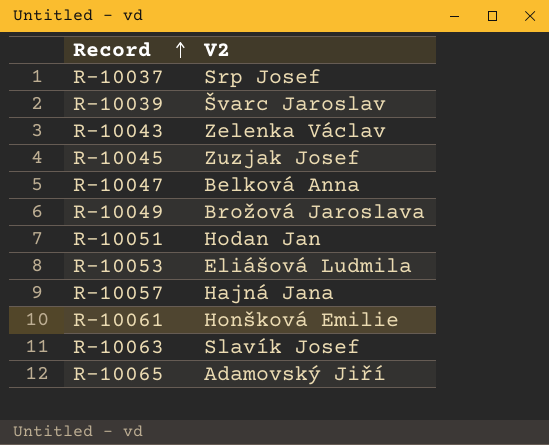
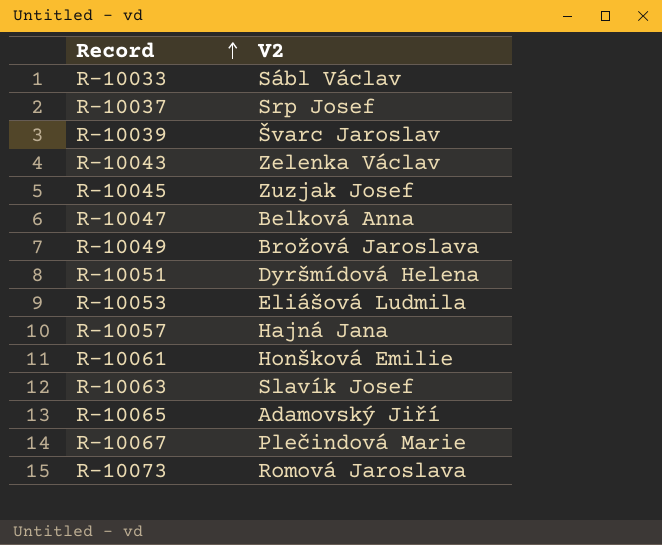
row R-10033: none -> Sábl Václav
R-10051 | V2: Hodan Jan -> Dyršmídová Helena
row R-10067: none -> Plečindová Marie
row R-10073: none -> Romová Jaroslava

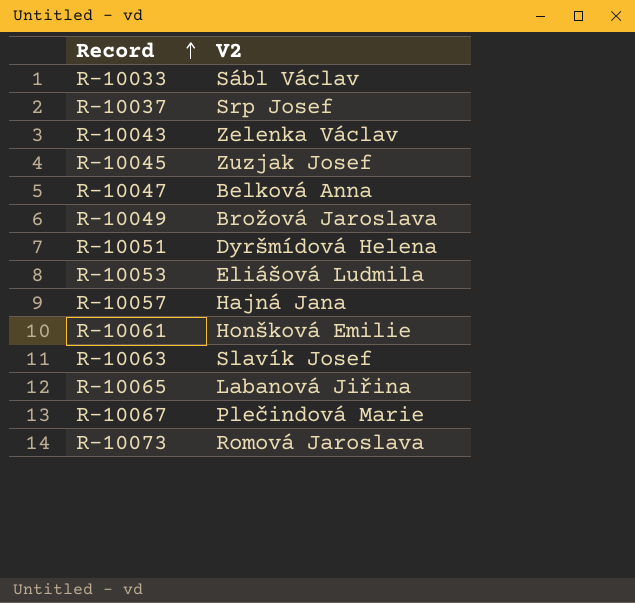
row R-10039: Švarc Jaroslav -> none
R-10065 | V2: Adamovský Jiří -> Labanová Jiřina

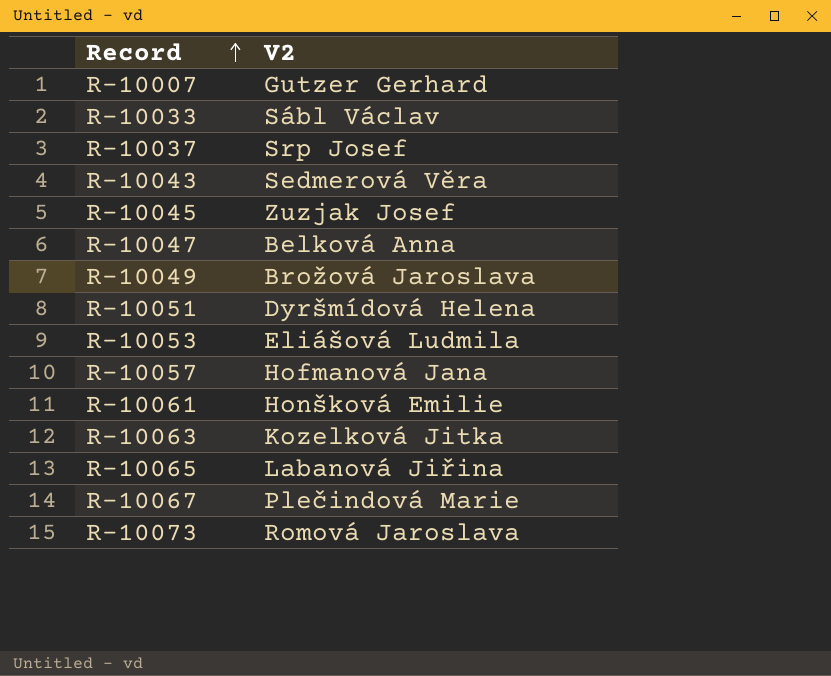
row R-10007: none -> Gutzer Gerhard
R-10043 | V2: Zelenka Václav -> Sedmerová Věra
R-10057 | V2: Hajná Jana -> Hofmanová Jana
R-10063 | V2: Slavík Josef -> Kozelková Jitka

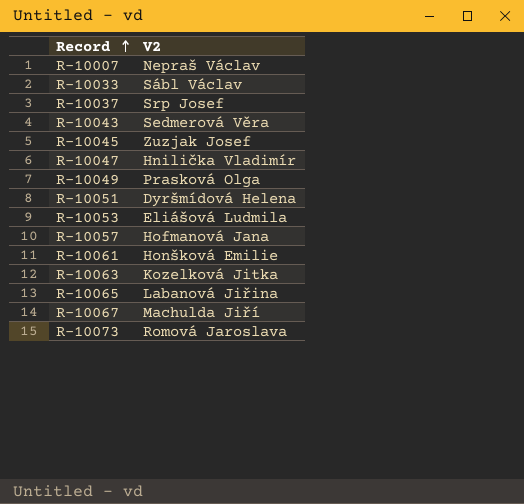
R-10007 | V2: Gutzer Gerhard -> Nepraš Václav
R-10047 | V2: Belková Anna -> Hnilička Vladimír
R-10049 | V2: Brožová Jaroslava -> Prasková Olga
R-10067 | V2: Plečindová Marie -> Machulda Jiří

